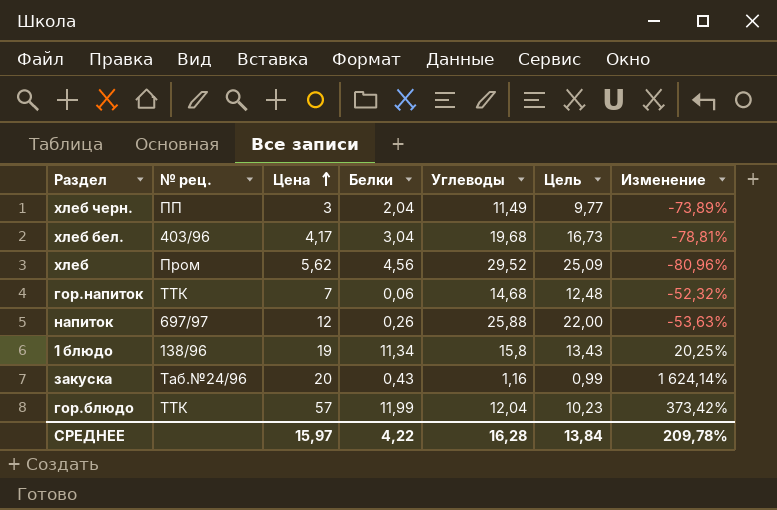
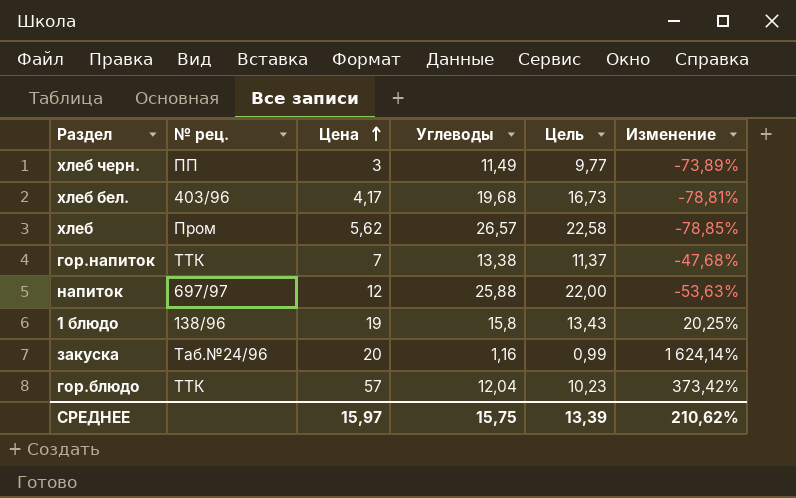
column Белки | position: 4 -> none
хлеб | Углеводы: 29,52 -> 26,57
хлеб | Цель: 25,09 -> 22,58
хлеб | Изменение: -80,96% -> -78,85%
гор.напиток | Углеводы: 14,68 -> 13,38
гор.напиток | Цель: 12,48 -> 11,37
гор.напиток | Изменение: -52,32% -> -47,68%
СРЕДНЕЕ | Углеводы: 16,28 -> 15,75
СРЕДНЕЕ | Цель: 13,84 -> 13,39
СРЕДНЕЕ | Изменение: 209,78% -> 210,62%

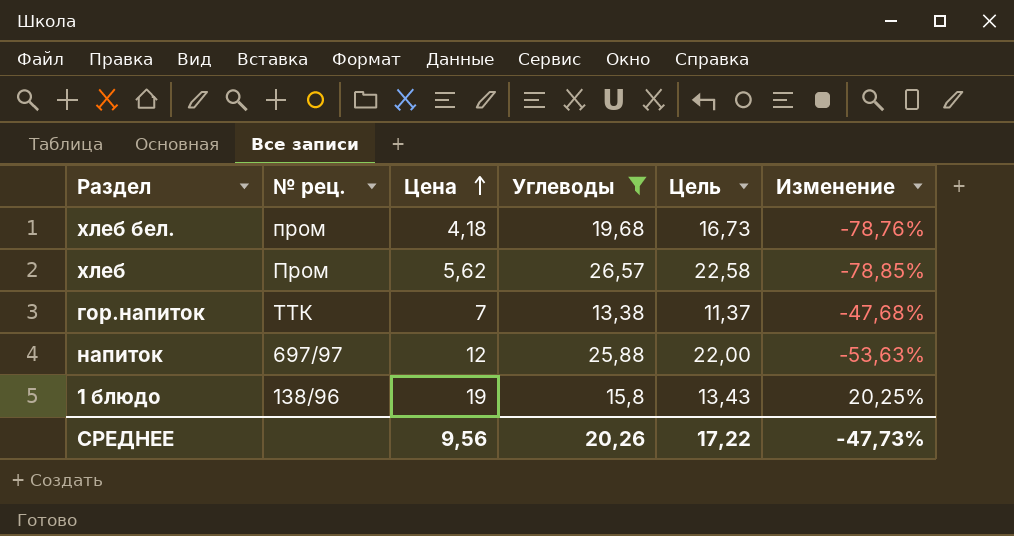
filter: none -> Углеводы >= 13,38
хлеб бел. | № рец.: 403/96 -> пром
хлеб бел. | Цена: 4,17 -> 4,18
хлеб бел. | Изменение: -78,81% -> -78,76%
СРЕДНЕЕ | Цена: 15,97 -> 9,56
СРЕДНЕЕ | Углеводы: 15,75 -> 20,26
СРЕДНЕЕ | Цель: 13,39 -> 17,22
СРЕДНЕЕ | Изменение: 210,62% -> -47,73%

